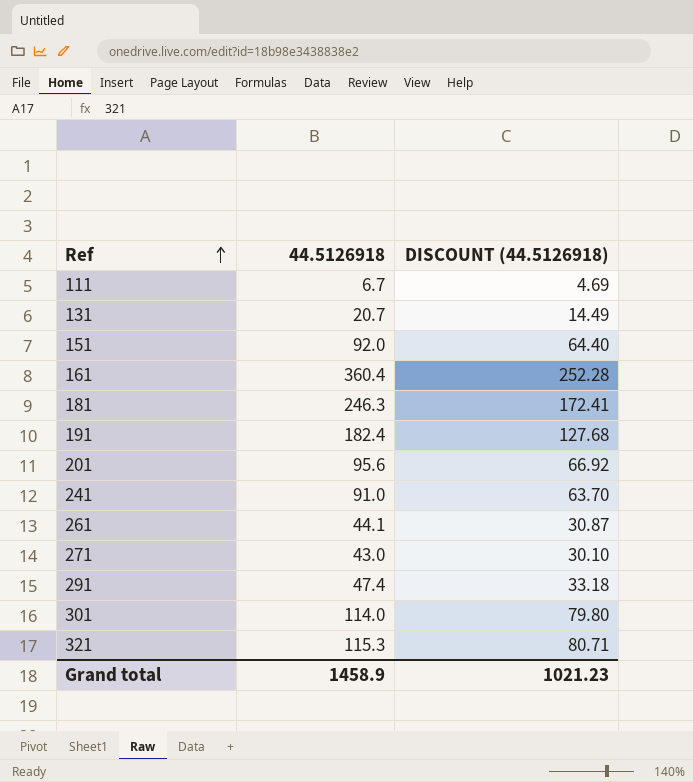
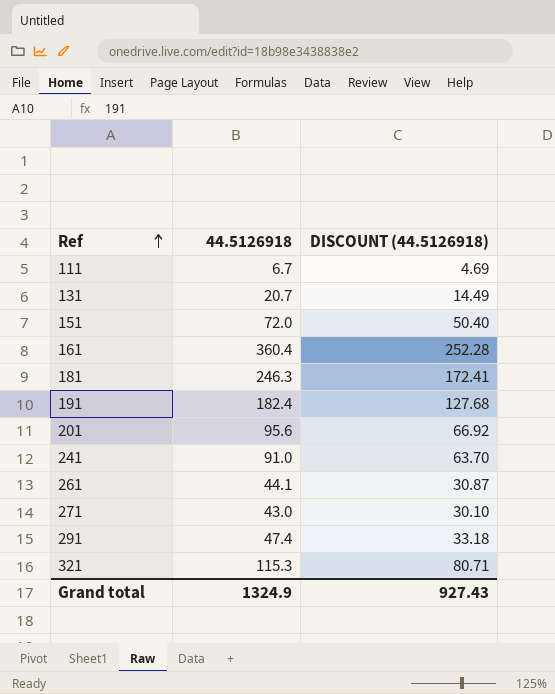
row 301: 114.0 | 79.80 -> none
151 | 44.5126918: 92.0 -> 72.0
151 | DISCOUNT (44.5126918): 64.40 -> 50.40
Grand total | 44.5126918: 1458.9 -> 1324.9
Grand total | DISCOUNT (44.5126918): 1021.23 -> 927.43

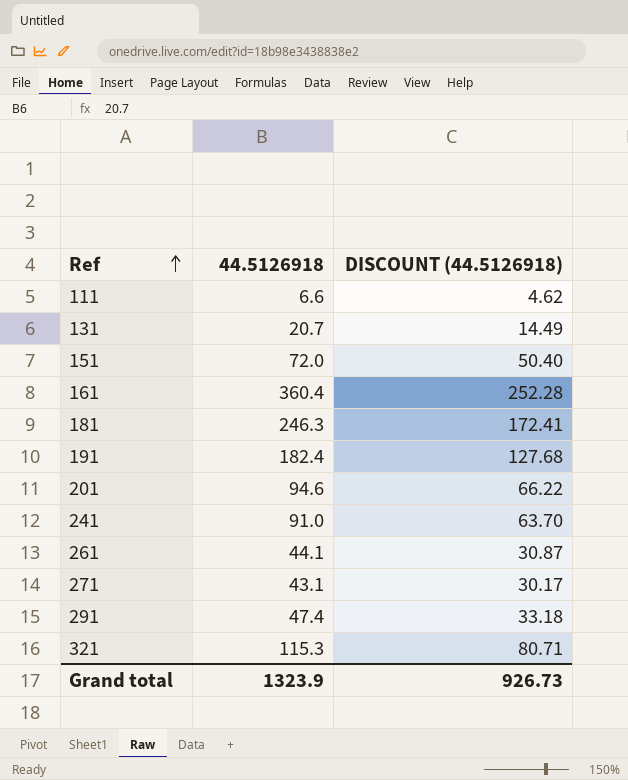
111 | 44.5126918: 6.7 -> 6.6
111 | DISCOUNT (44.5126918): 4.69 -> 4.62
201 | 44.5126918: 95.6 -> 94.6
201 | DISCOUNT (44.5126918): 66.92 -> 66.22
271 | 44.5126918: 43.0 -> 43.1
271 | DISCOUNT (44.5126918): 30.10 -> 30.17
Grand total | 44.5126918: 1324.9 -> 1323.9
Grand total | DISCOUNT (44.5126918): 927.43 -> 926.73

